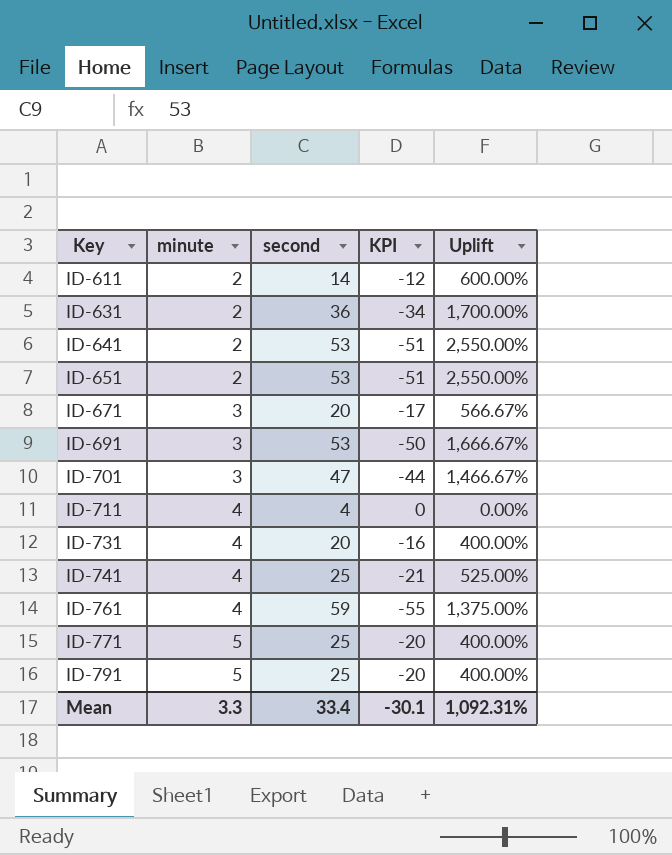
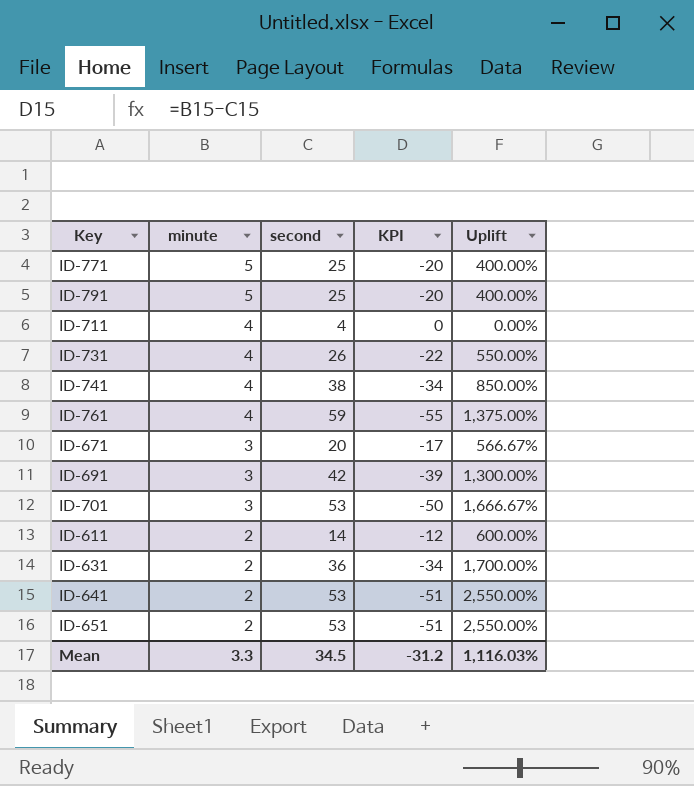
row order: Key ascending -> minute descending
ID-731 | second: 20 -> 26
ID-731 | KPI: -16 -> -22
ID-731 | Uplift: 400.00% -> 550.00%
ID-741 | second: 25 -> 38
ID-741 | KPI: -21 -> -34
ID-741 | Uplift: 525.00% -> 850.00%
ID-691 | second: 53 -> 42
ID-691 | KPI: -50 -> -39
ID-691 | Uplift: 1,666.67% -> 1,300.00%
ID-701 | second: 47 -> 53
ID-701 | KPI: -44 -> -50
ID-701 | Uplift: 1,466.67% -> 1,666.67%
Mean | second: 33.4 -> 34.5
Mean | KPI: -30.1 -> -31.2
Mean | Uplift: 1,092.31% -> 1,116.03%

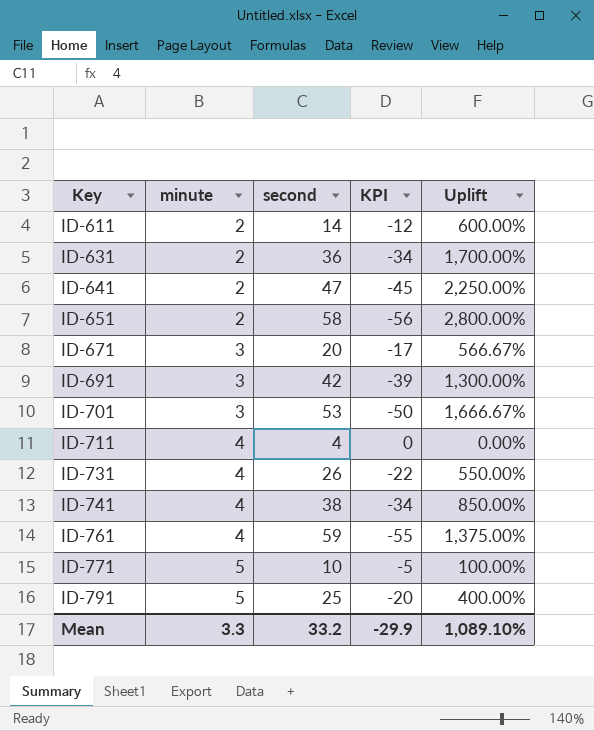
row order: minute descending -> Key ascending
ID-641 | second: 53 -> 47
ID-641 | KPI: -51 -> -45
ID-641 | Uplift: 2,550.00% -> 2,250.00%
ID-651 | second: 53 -> 58
ID-651 | KPI: -51 -> -56
ID-651 | Uplift: 2,550.00% -> 2,800.00%
ID-771 | second: 25 -> 10
ID-771 | KPI: -20 -> -5
ID-771 | Uplift: 400.00% -> 100.00%
Mean | second: 34.5 -> 33.2
Mean | KPI: -31.2 -> -29.9
Mean | Uplift: 1,116.03% -> 1,089.10%

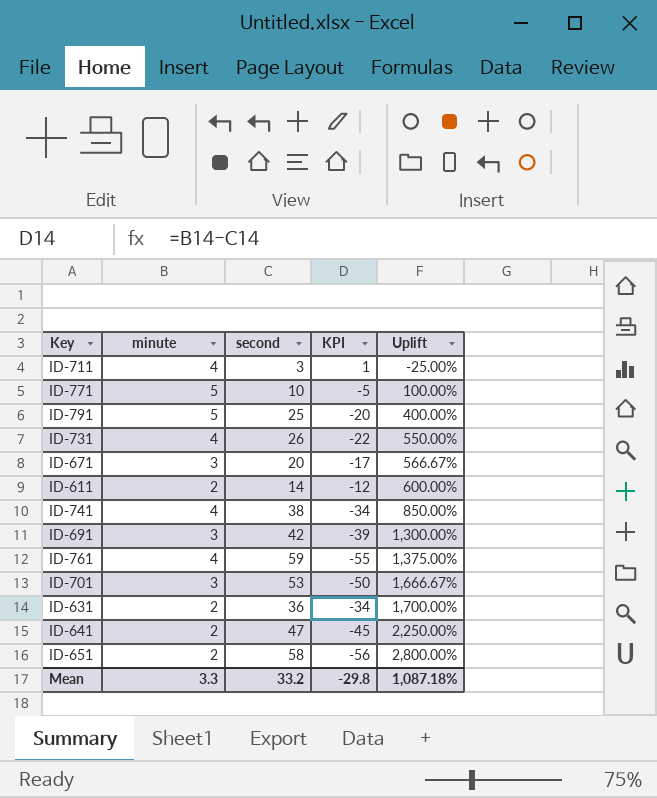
row order: Key ascending -> Uplift ascending
ID-711 | second: 4 -> 3
ID-711 | KPI: 0 -> 1
ID-711 | Uplift: 0.00% -> -25.00%
Mean | KPI: -29.9 -> -29.8
Mean | Uplift: 1,089.10% -> 1,087.18%

